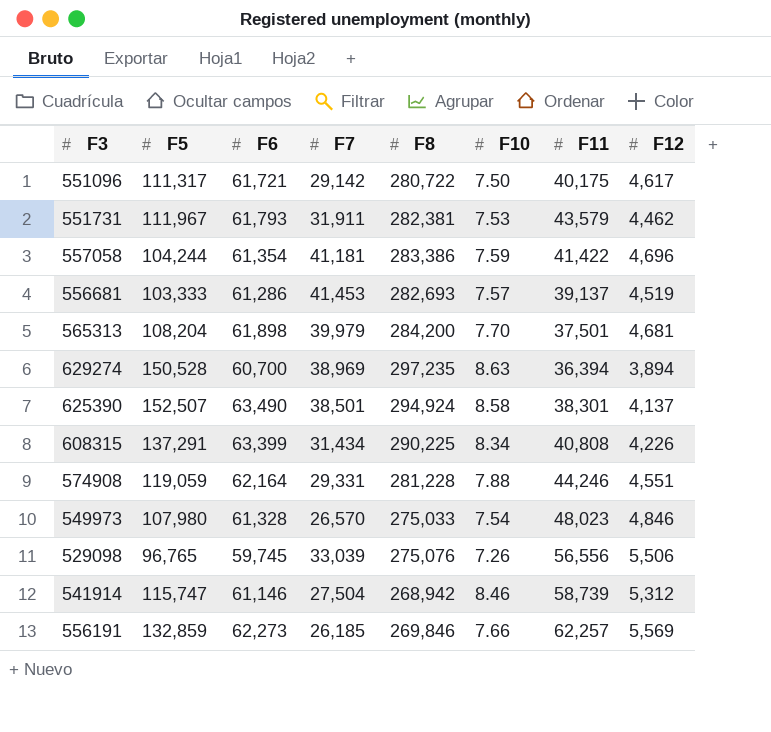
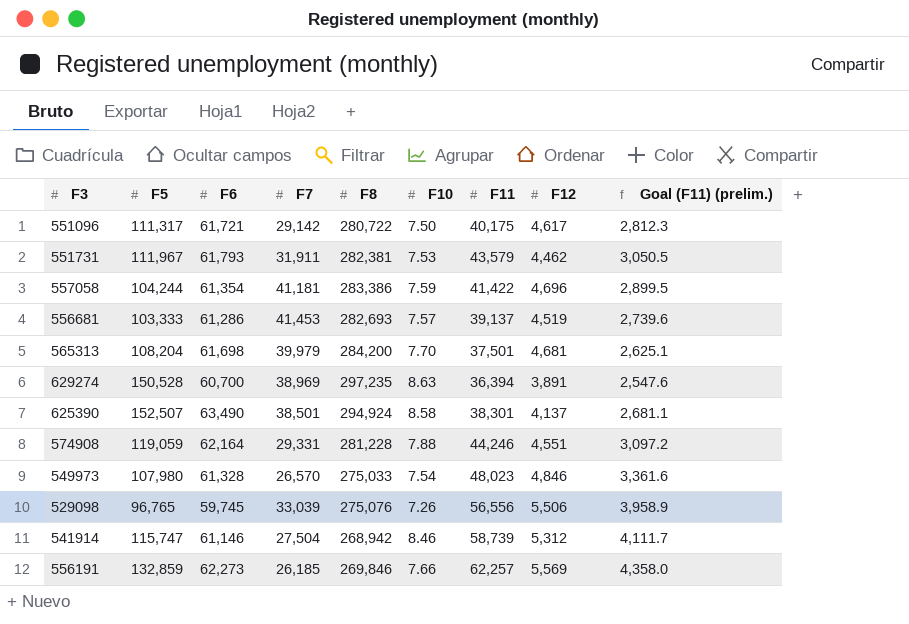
column Goal (F11) (prelim.) | formula: none -> [F11] * 0.07
row 608315: 137,291 | 63,399 | 31,434 | 290,225 | 8.34 | 40,808 | 4,226 -> none
565313 | F6: 61,898 -> 61,698
629274 | F12: 3,894 -> 3,891

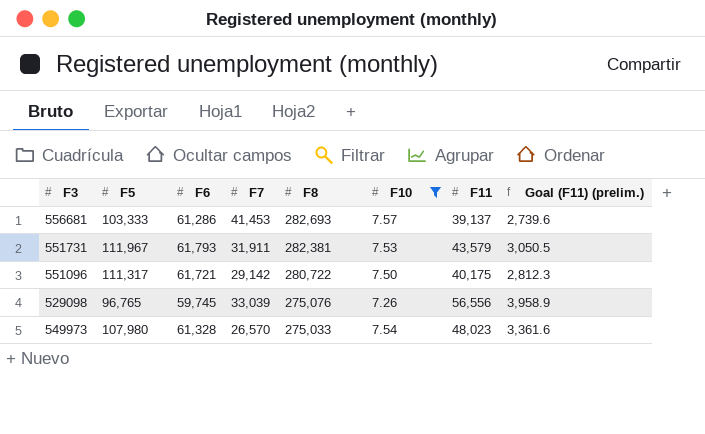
filter: none -> F10 <= 7.57
row order: none -> F8 descending
column F12 | position: 8 -> none

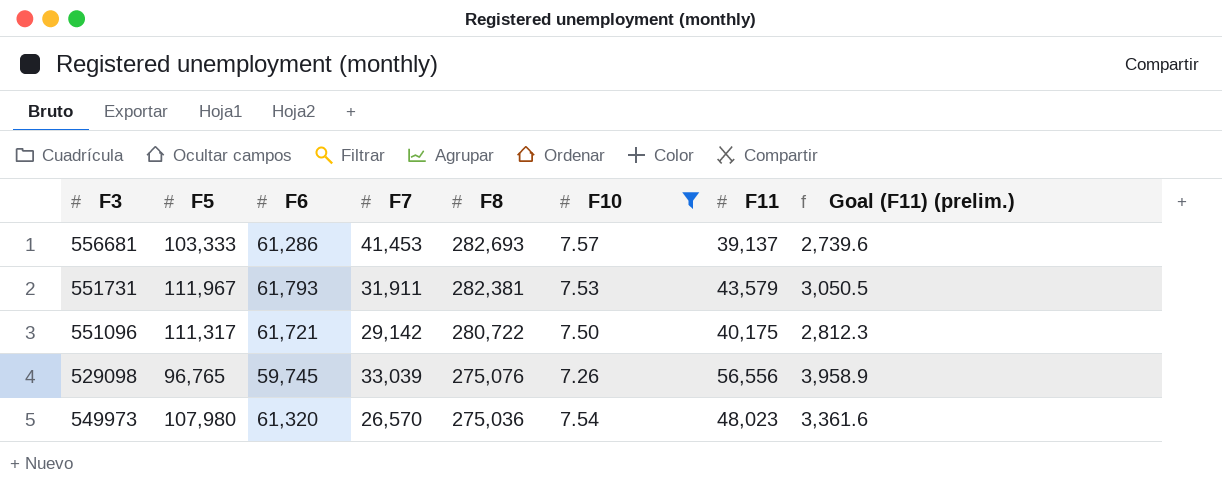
549973 | F6: 61,328 -> 61,320
549973 | F8: 275,033 -> 275,036

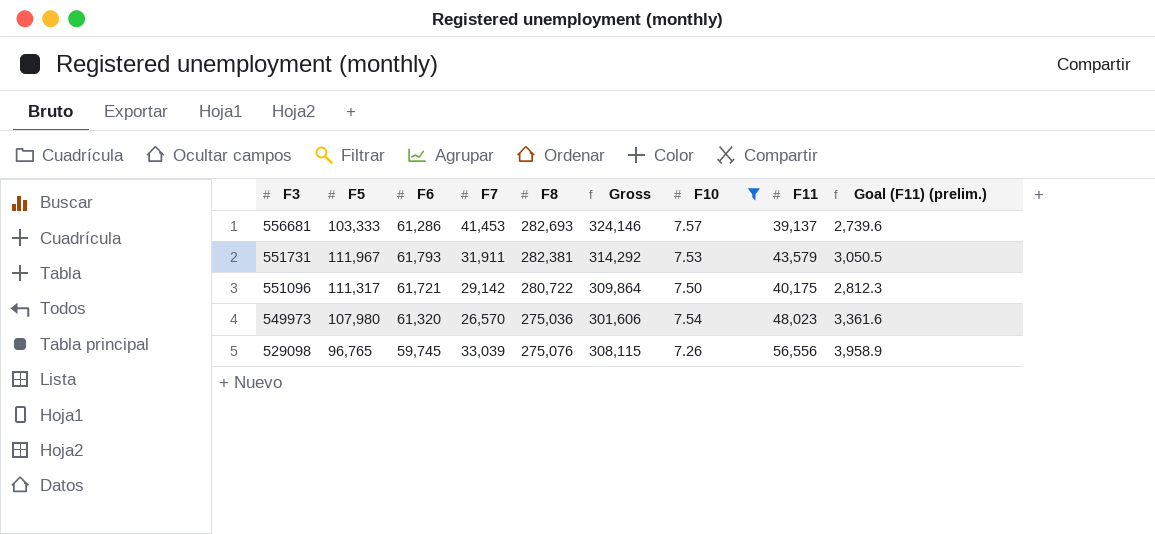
row order: F8 descending -> F3 descending
column Gross | formula: none -> [F7] + [F8]

